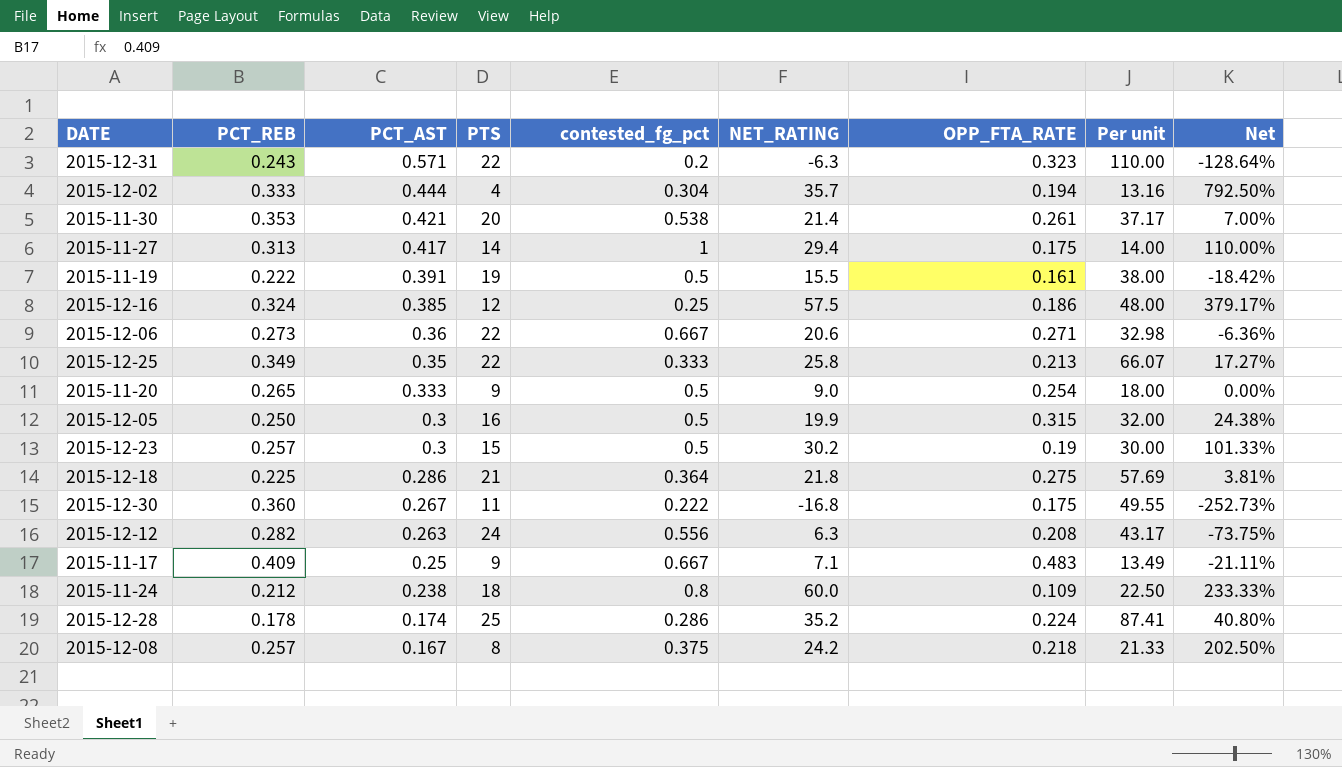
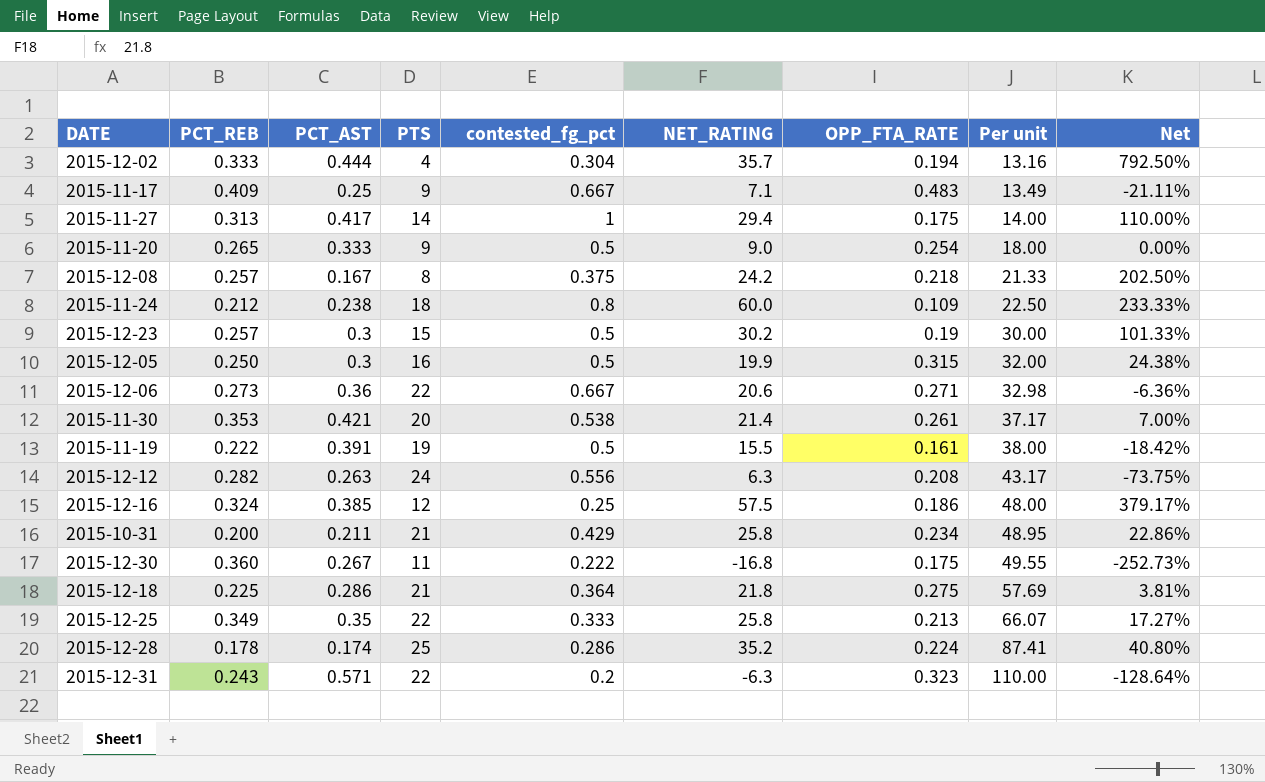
row order: PCT_AST descending -> Per unit ascending
row 2015-10-31: none -> 0.200 | 0.211 | 21 | 0.429 | 25.8 | 0.234 | 48.95 | 22.86%

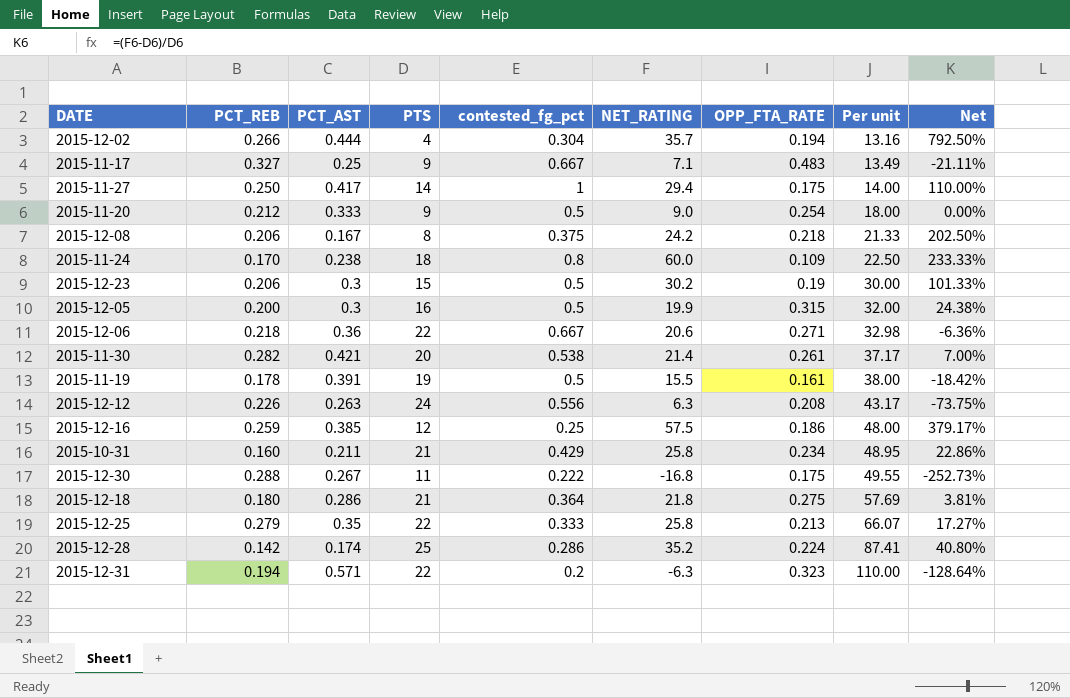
2015-12-02 | PCT_REB: 0.333 -> 0.266
2015-11-17 | PCT_REB: 0.409 -> 0.327
2015-11-27 | PCT_REB: 0.313 -> 0.250
2015-11-20 | PCT_REB: 0.265 -> 0.212
2015-12-08 | PCT_REB: 0.257 -> 0.206
2015-11-24 | PCT_REB: 0.212 -> 0.170
2015-12-23 | PCT_REB: 0.257 -> 0.206
2015-12-05 | PCT_REB: 0.250 -> 0.200
2015-12-06 | PCT_REB: 0.273 -> 0.218
2015-11-30 | PCT_REB: 0.353 -> 0.282
2015-11-19 | PCT_REB: 0.222 -> 0.178
2015-12-12 | PCT_REB: 0.282 -> 0.226
2015-12-16 | PCT_REB: 0.324 -> 0.259
2015-10-31 | PCT_REB: 0.200 -> 0.160
2015-12-30 | PCT_REB: 0.360 -> 0.288
2015-12-18 | PCT_REB: 0.225 -> 0.180
2015-12-25 | PCT_REB: 0.349 -> 0.279
2015-12-28 | PCT_REB: 0.178 -> 0.142
2015-12-31 | PCT_REB: 0.243 -> 0.194

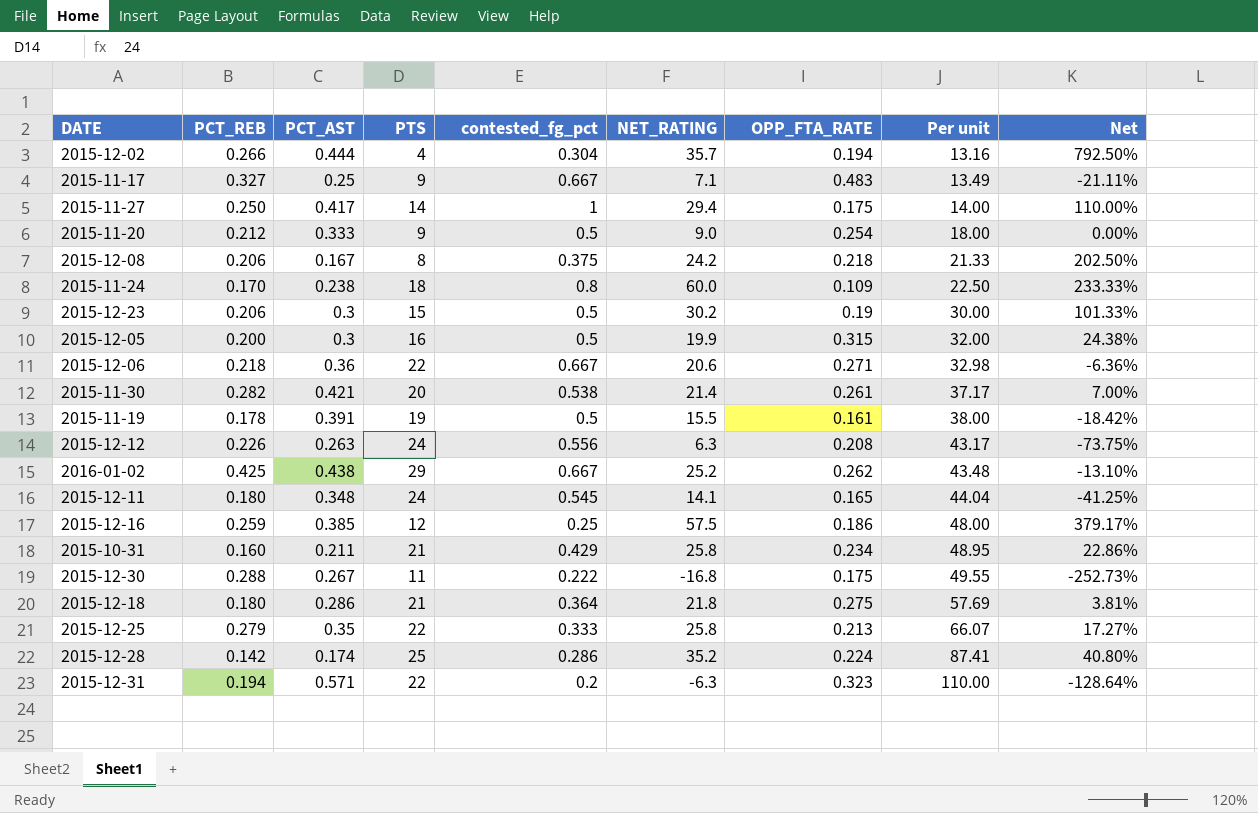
row 2016-01-02: none -> 0.425 | 0.438 | 29 | 0.667 | 25.2 | 0.262 | 43.48 | -13.10%
row 2015-12-11: none -> 0.180 | 0.348 | 24 | 0.545 | 14.1 | 0.165 | 44.04 | -41.25%

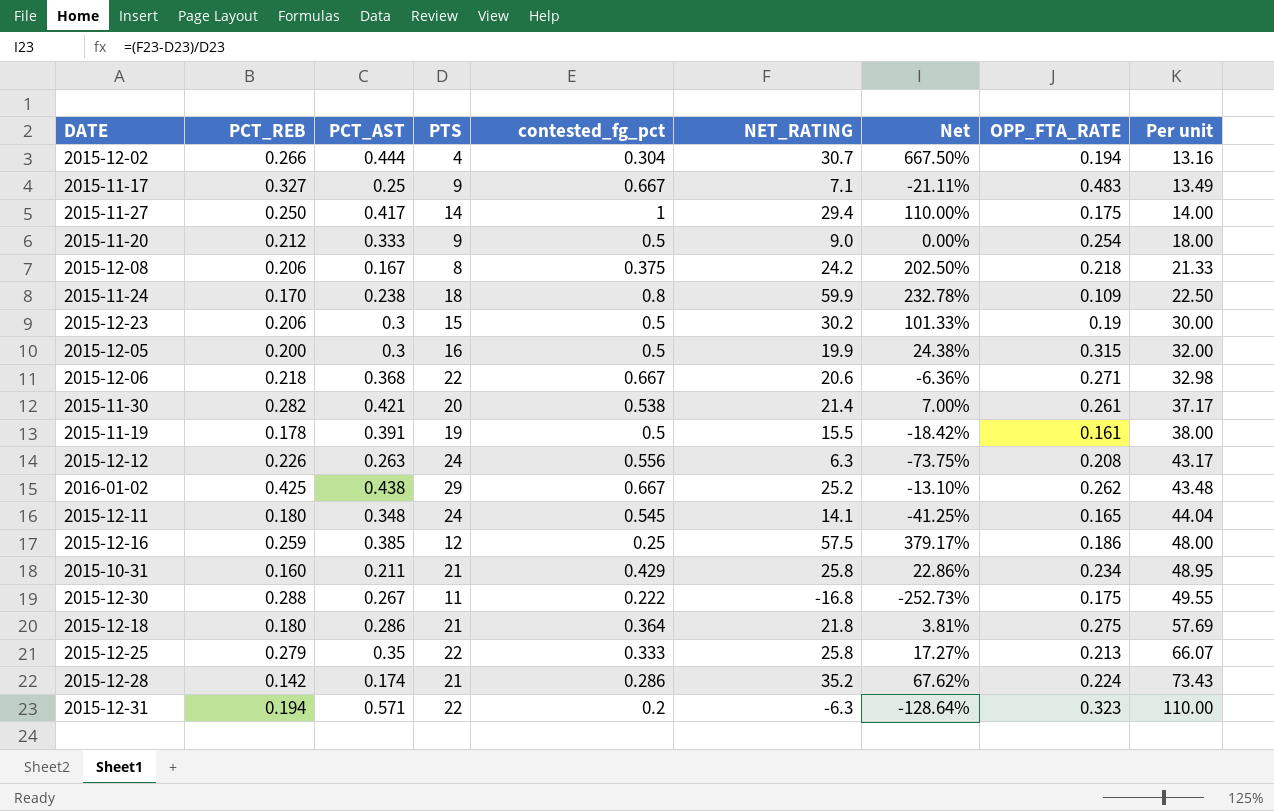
column Net | position: 9 -> 7
2015-12-02 | NET_RATING: 35.7 -> 30.7
2015-12-02 | Net: 792.50% -> 667.50%
2015-11-24 | NET_RATING: 60.0 -> 59.9
2015-11-24 | Net: 233.33% -> 232.78%
2015-12-06 | PCT_AST: 0.36 -> 0.368
2015-12-28 | PTS: 25 -> 21
2015-12-28 | Net: 40.80% -> 67.62%
2015-12-28 | Per unit: 87.41 -> 73.43

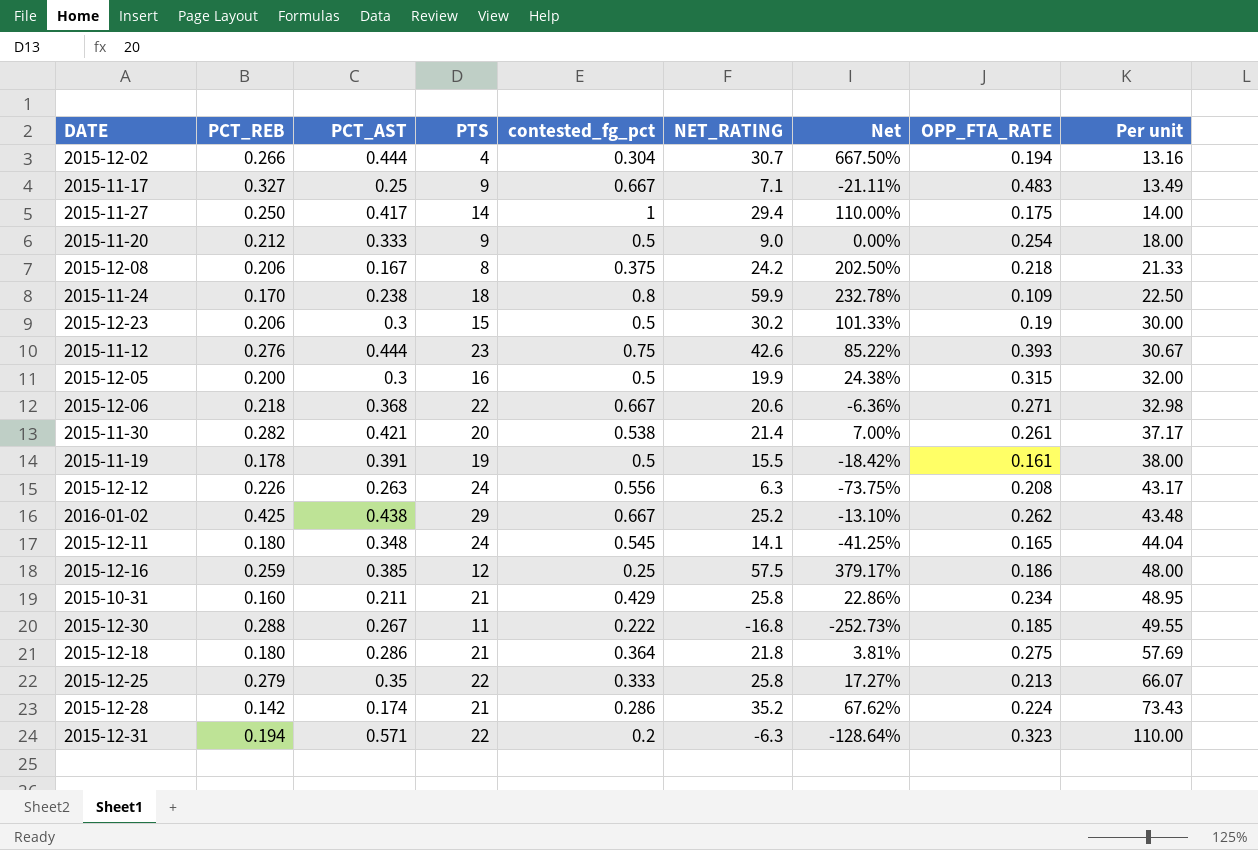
row 2015-11-12: none -> 0.276 | 0.444 | 23 | 0.75 | 42.6 | 85.22% | 0.393 | 30.67
2015-12-30 | OPP_FTA_RATE: 0.175 -> 0.185

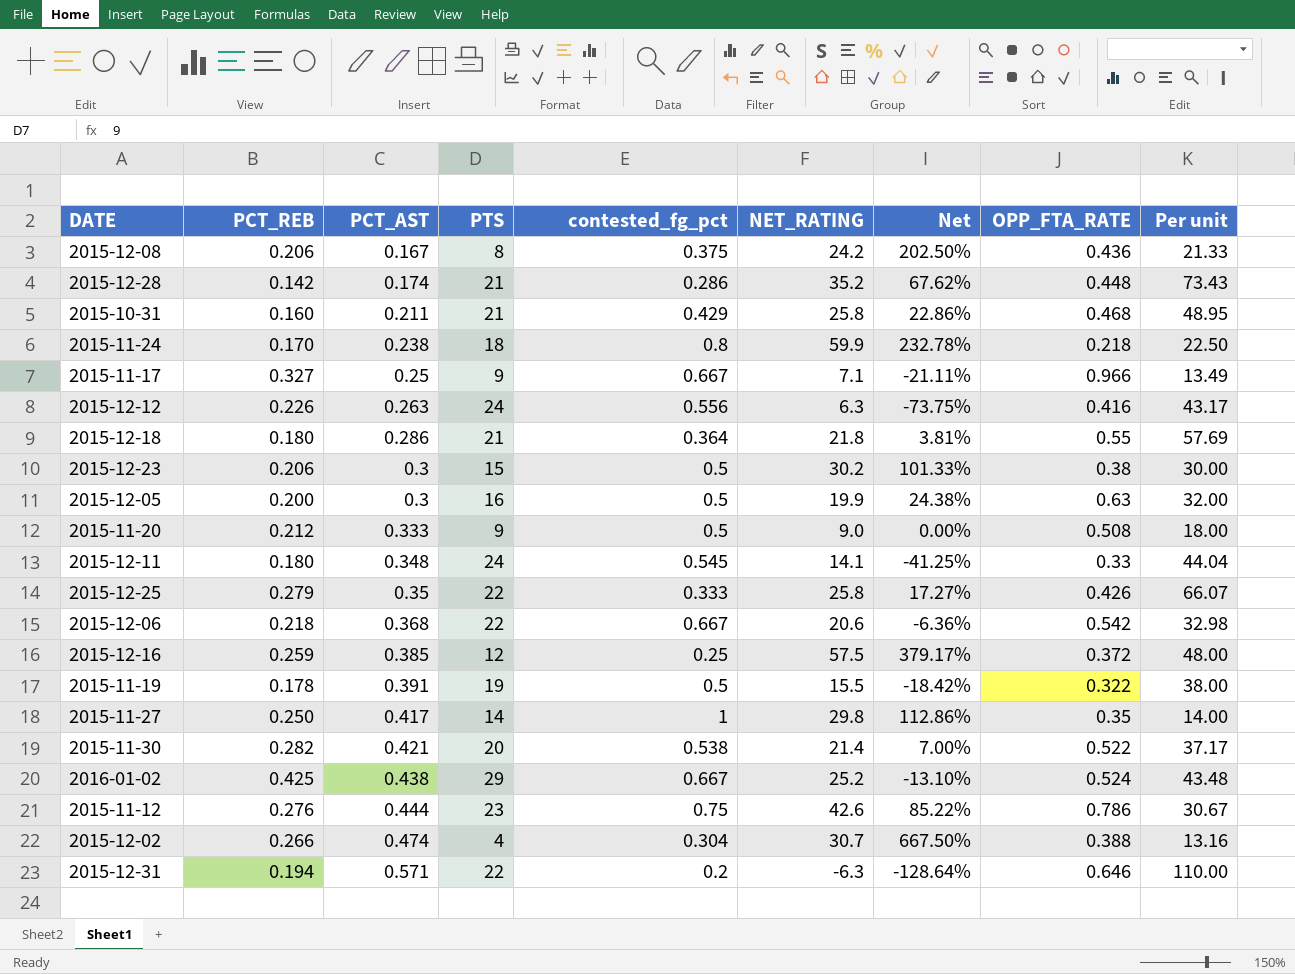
row order: Per unit ascending -> PCT_AST ascending
row 2015-12-30: 0.288 | 0.267 | 11 | 0.222 | -16.8 | -252.73% | 0.185 | 49.55 -> none
2015-12-08 | OPP_FTA_RATE: 0.218 -> 0.436
2015-12-28 | OPP_FTA_RATE: 0.224 -> 0.448
2015-10-31 | OPP_FTA_RATE: 0.234 -> 0.468
2015-11-24 | OPP_FTA_RATE: 0.109 -> 0.218
2015-11-17 | OPP_FTA_RATE: 0.483 -> 0.966
2015-12-12 | OPP_FTA_RATE: 0.208 -> 0.416
2015-12-18 | OPP_FTA_RATE: 0.275 -> 0.55
2015-12-23 | OPP_FTA_RATE: 0.19 -> 0.38
2015-12-05 | OPP_FTA_RATE: 0.315 -> 0.63
2015-11-20 | OPP_FTA_RATE: 0.254 -> 0.508
2015-12-11 | OPP_FTA_RATE: 0.165 -> 0.33
2015-12-25 | OPP_FTA_RATE: 0.213 -> 0.426
2015-12-06 | OPP_FTA_RATE: 0.271 -> 0.542
2015-12-16 | OPP_FTA_RATE: 0.186 -> 0.372
2015-11-19 | OPP_FTA_RATE: 0.161 -> 0.322
2015-11-27 | NET_RATING: 29.4 -> 29.8
2015-11-27 | Net: 110.00% -> 112.86%
2015-11-27 | OPP_FTA_RATE: 0.175 -> 0.35
2015-11-30 | OPP_FTA_RATE: 0.261 -> 0.522
2016-01-02 | OPP_FTA_RATE: 0.262 -> 0.524
2015-11-12 | OPP_FTA_RATE: 0.393 -> 0.786
2015-12-02 | PCT_AST: 0.444 -> 0.474
2015-12-02 | OPP_FTA_RATE: 0.194 -> 0.388
2015-12-31 | OPP_FTA_RATE: 0.323 -> 0.646

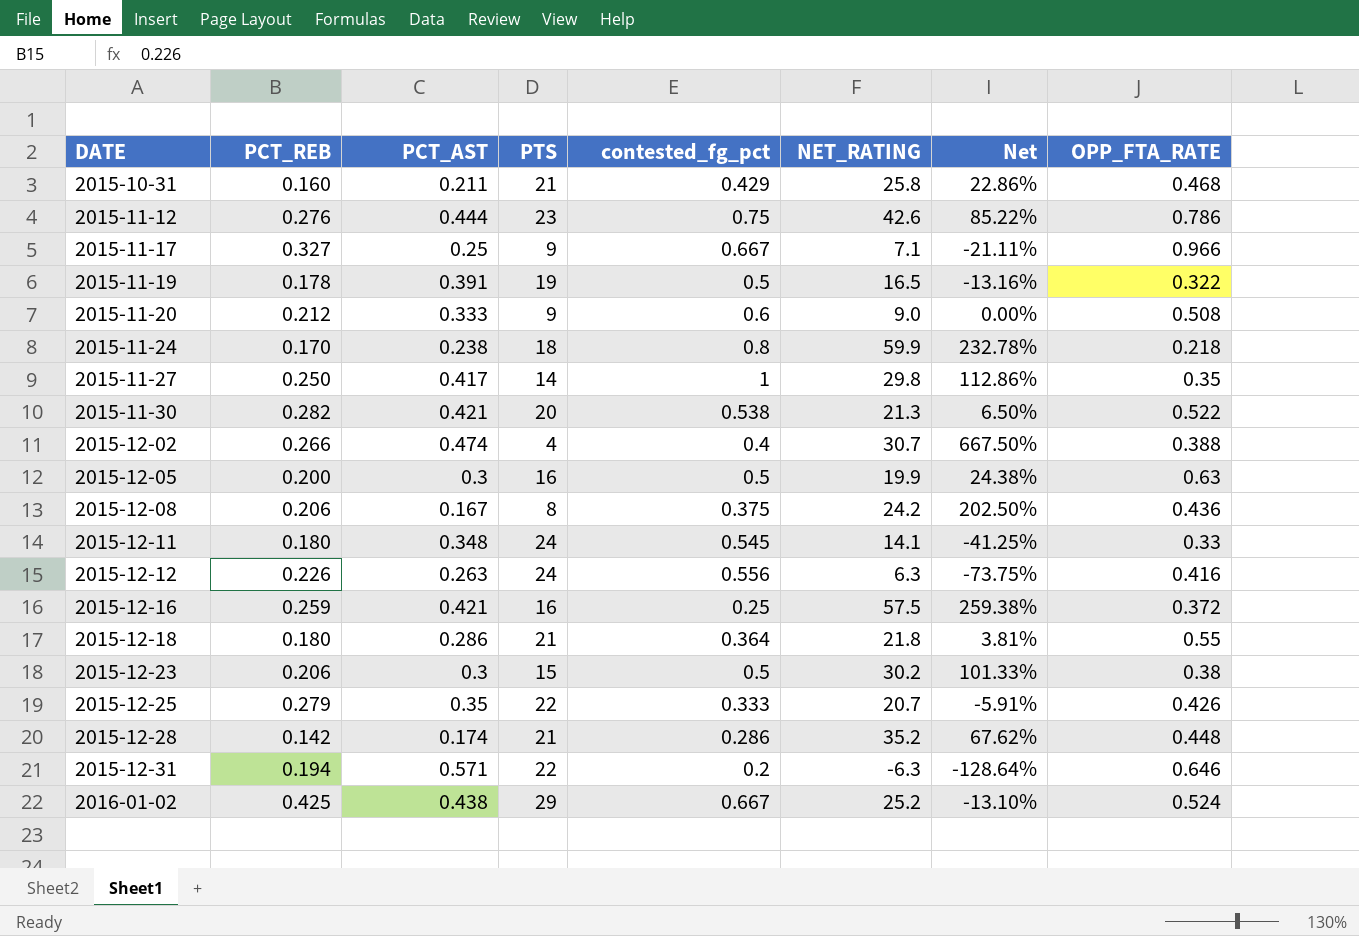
row order: PCT_AST ascending -> DATE ascending
column Per unit | formula: [PTS] / [contested_fg_pct] -> none
row 2015-12-06: 0.218 | 0.368 | 22 | 0.667 | 20.6 | -6.36% | 0.542 | 32.98 -> none
2015-11-19 | NET_RATING: 15.5 -> 16.5
2015-11-19 | Net: -18.42% -> -13.16%
2015-11-20 | contested_fg_pct: 0.5 -> 0.6
2015-11-30 | NET_RATING: 21.4 -> 21.3
2015-11-30 | Net: 7.00% -> 6.50%
2015-12-02 | contested_fg_pct: 0.304 -> 0.4
2015-12-16 | PCT_AST: 0.385 -> 0.421
2015-12-16 | PTS: 12 -> 16
2015-12-16 | Net: 379.17% -> 259.38%
2015-12-25 | NET_RATING: 25.8 -> 20.7
2015-12-25 | Net: 17.27% -> -5.91%

